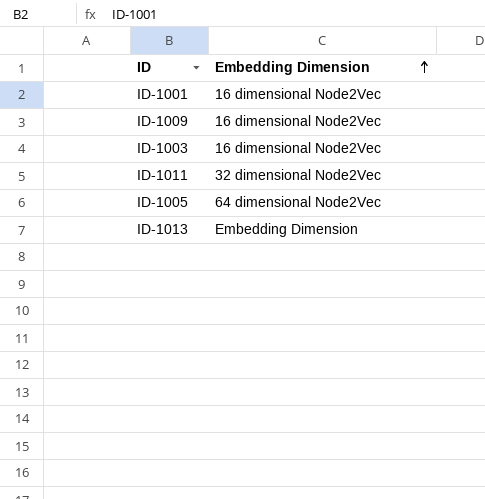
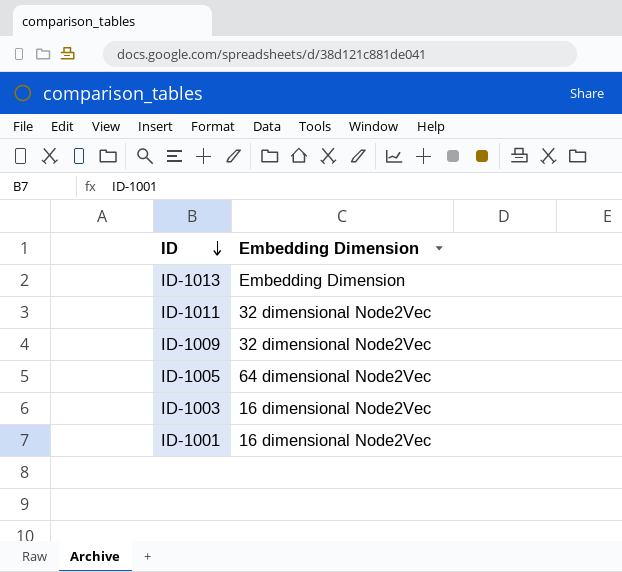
row order: Embedding Dimension ascending -> ID descending
ID-1009 | Embedding Dimension: 16 dimensional Node2Vec -> 32 dimensional Node2Vec

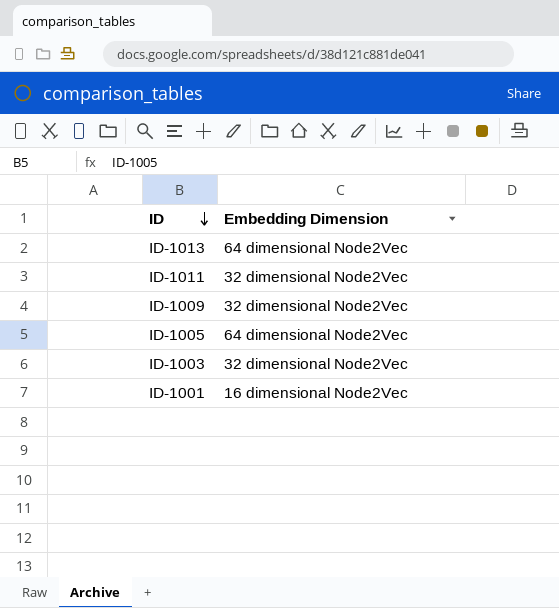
ID-1013 | Embedding Dimension: Embedding Dimension -> 64 dimensional Node2Vec
ID-1003 | Embedding Dimension: 16 dimensional Node2Vec -> 32 dimensional Node2Vec

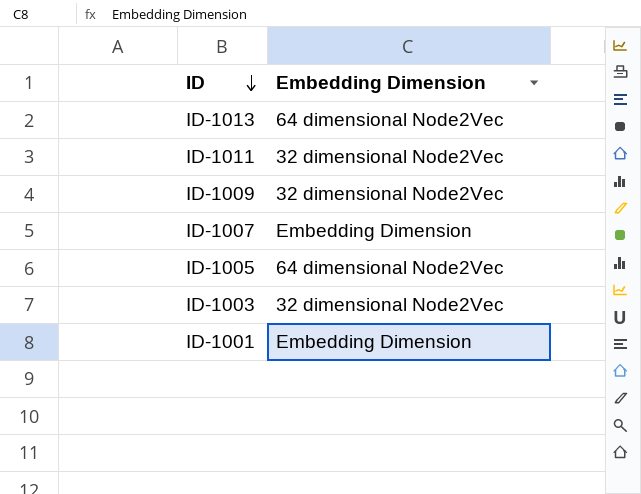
row ID-1007: none -> Embedding Dimension
ID-1001 | Embedding Dimension: 16 dimensional Node2Vec -> Embedding Dimension

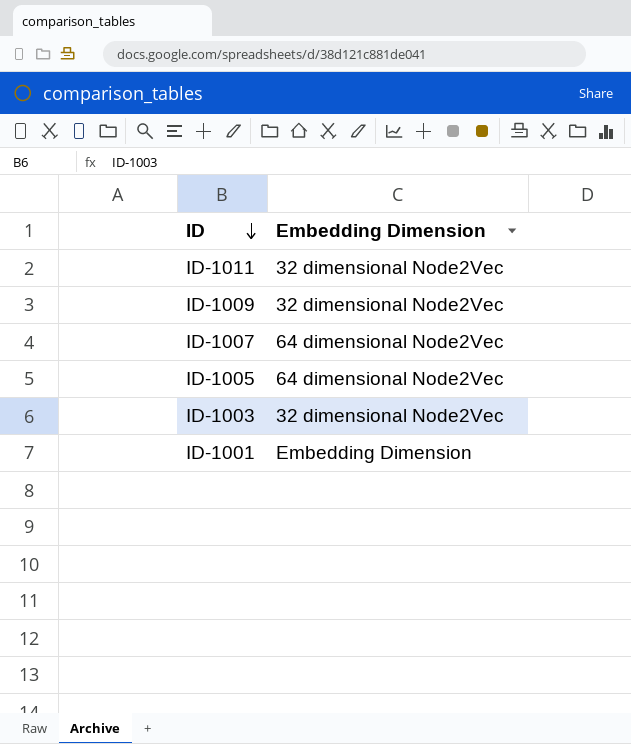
row ID-1013: 64 dimensional Node2Vec -> none
ID-1007 | Embedding Dimension: Embedding Dimension -> 64 dimensional Node2Vec

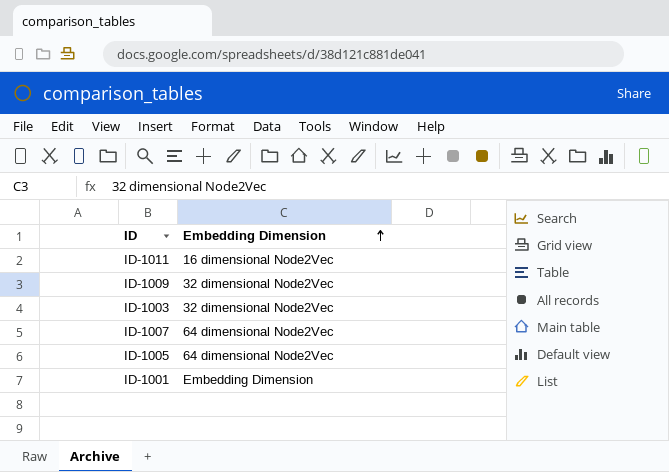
row order: ID descending -> Embedding Dimension ascending
ID-1011 | Embedding Dimension: 32 dimensional Node2Vec -> 16 dimensional Node2Vec

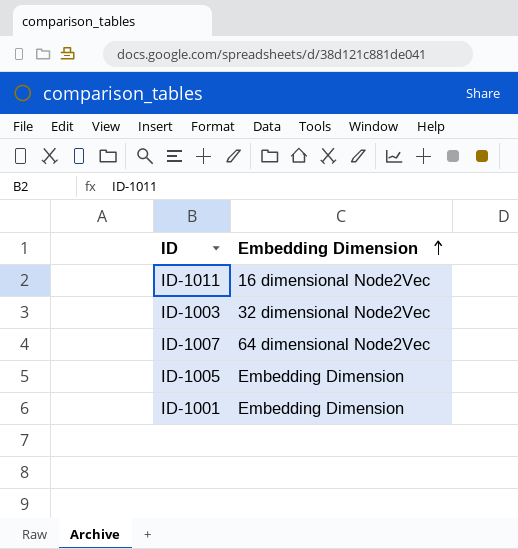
row ID-1009: 32 dimensional Node2Vec -> none
ID-1005 | Embedding Dimension: 64 dimensional Node2Vec -> Embedding Dimension

